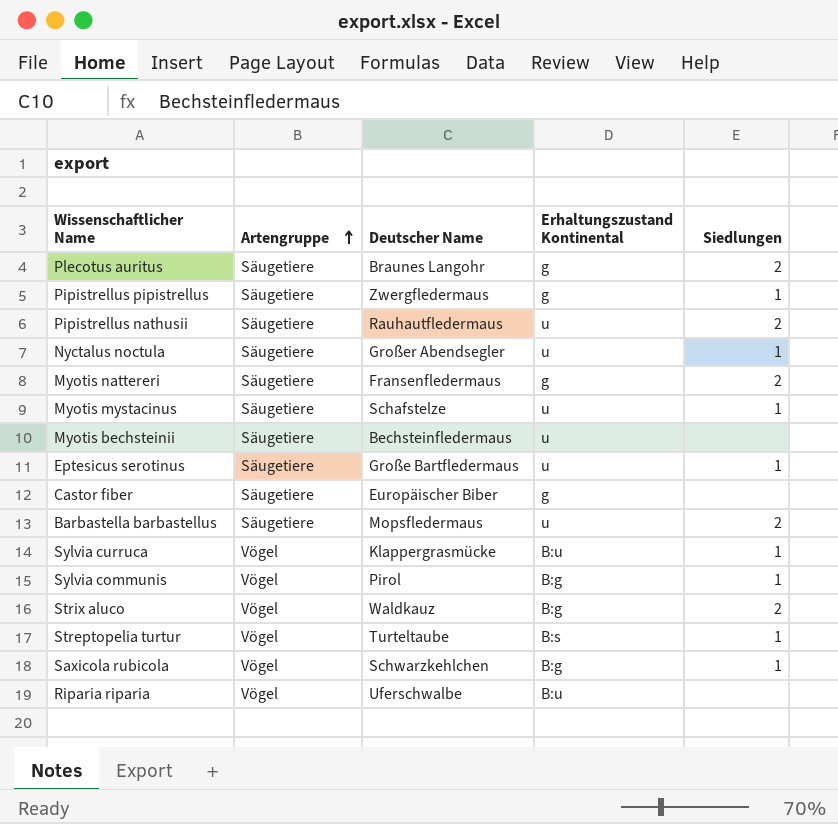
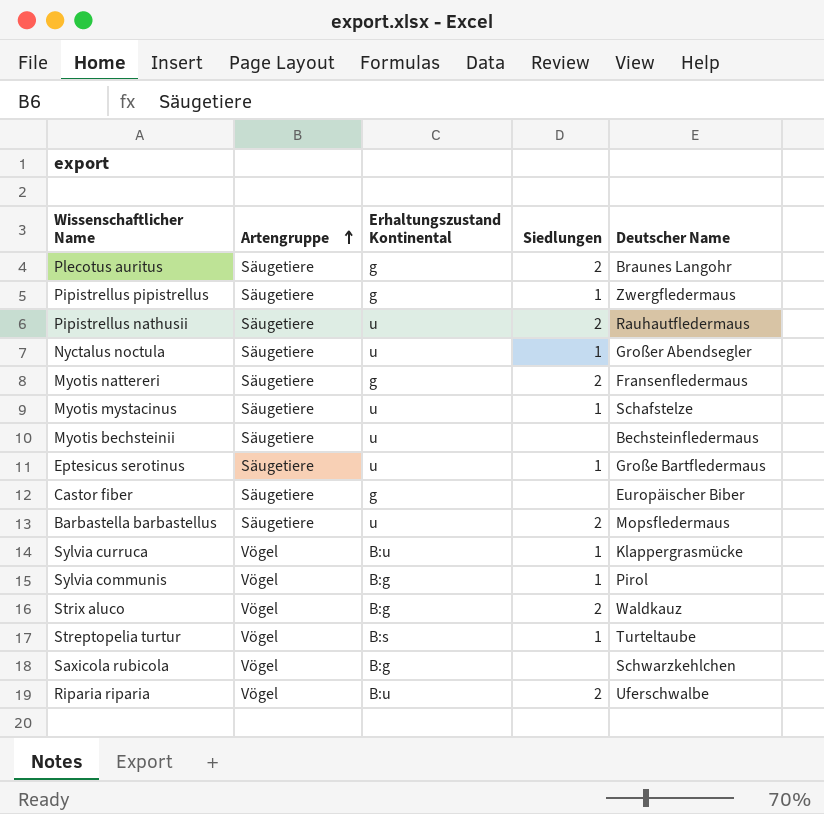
column Deutscher Name | position: 3 -> 5
Saxicola rubicola | Siedlungen: 1 -> none
Riparia riparia | Siedlungen: none -> 2

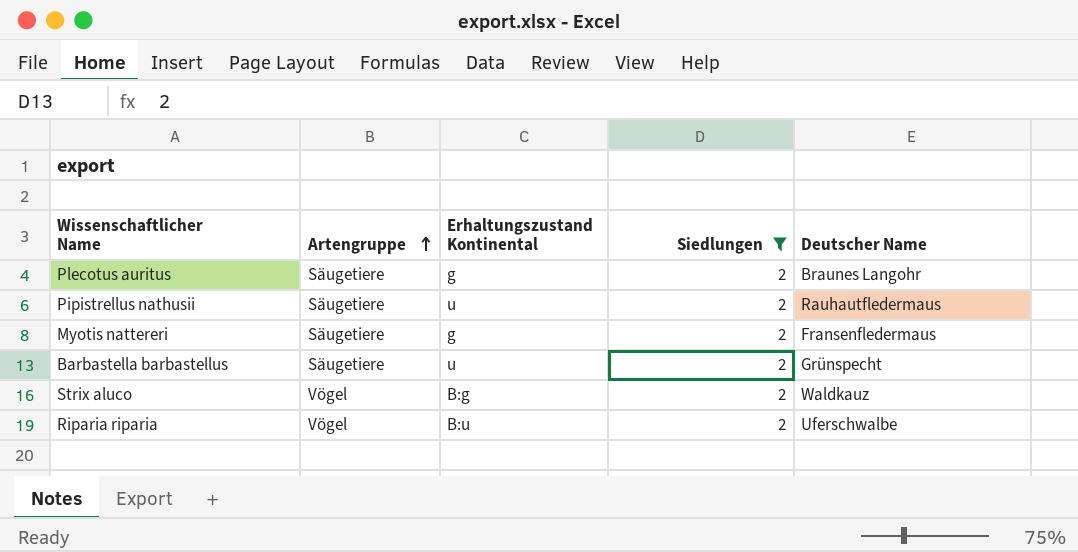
filter: none -> Siedlungen = 2
Barbastella barbastellus | Deutscher Name: Mopsfledermaus -> Grünspecht

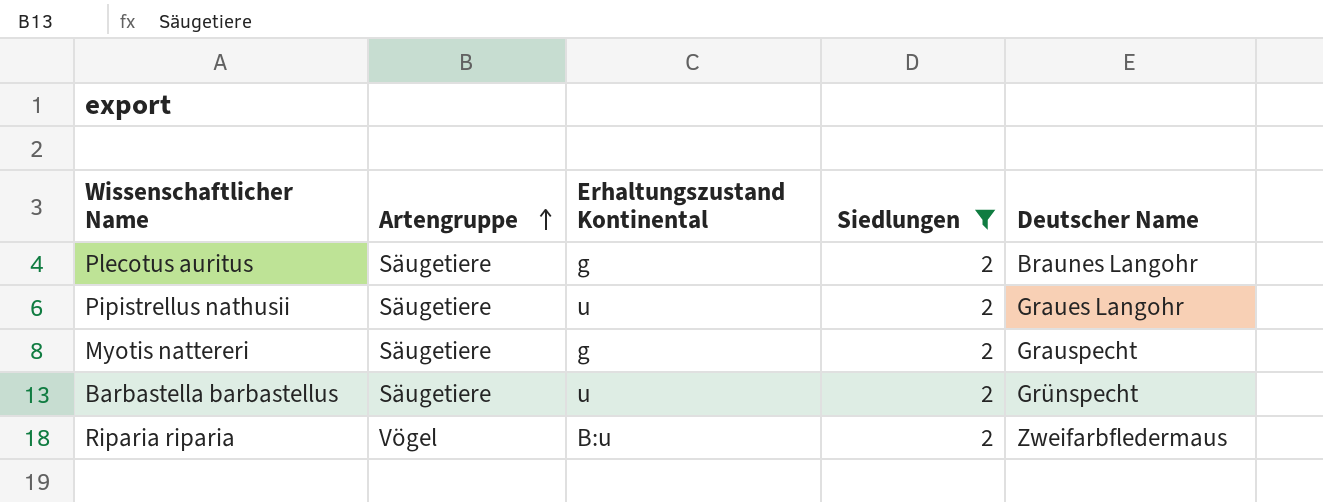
row Strix aluco: Vögel | B:g | 2 | Waldkauz -> none
Pipistrellus nathusii | Deutscher Name: Rauhautfledermaus -> Graues Langohr
Myotis nattereri | Deutscher Name: Fransenfledermaus -> Grauspecht
Riparia riparia | Deutscher Name: Uferschwalbe -> Zweifarbfledermaus

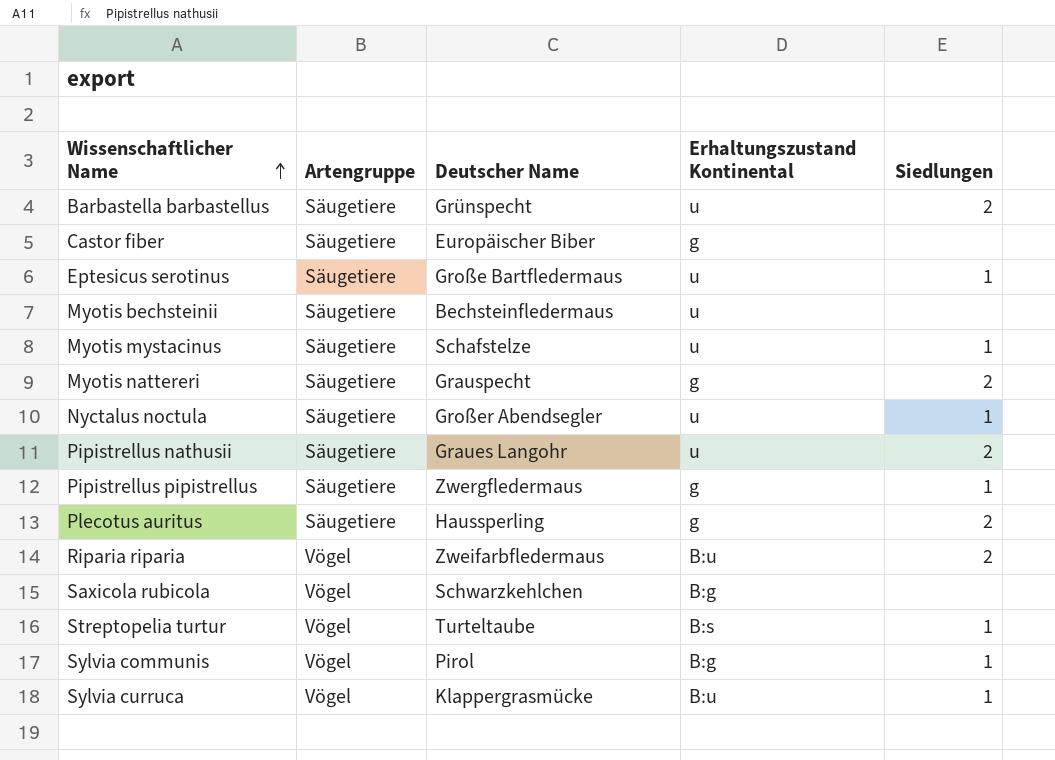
filter: Siedlungen = 2 -> none
row order: Artengruppe ascending -> Wissenschaftlicher Name ascending
column Deutscher Name | position: 5 -> 3
Plecotus auritus | Deutscher Name: Braunes Langohr -> Haussperling

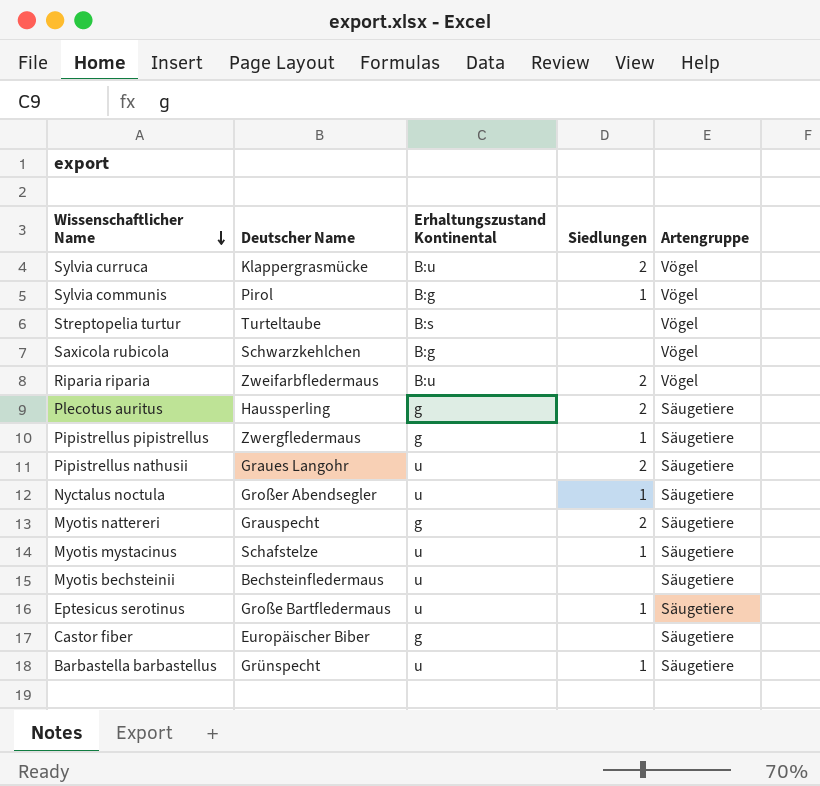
row order: Wissenschaftlicher Name ascending -> Wissenschaftlicher Name descending
column Artengruppe | position: 2 -> 5
Sylvia curruca | Siedlungen: 1 -> 2
Streptopelia turtur | Siedlungen: 1 -> none
Barbastella barbastellus | Siedlungen: 2 -> 1

